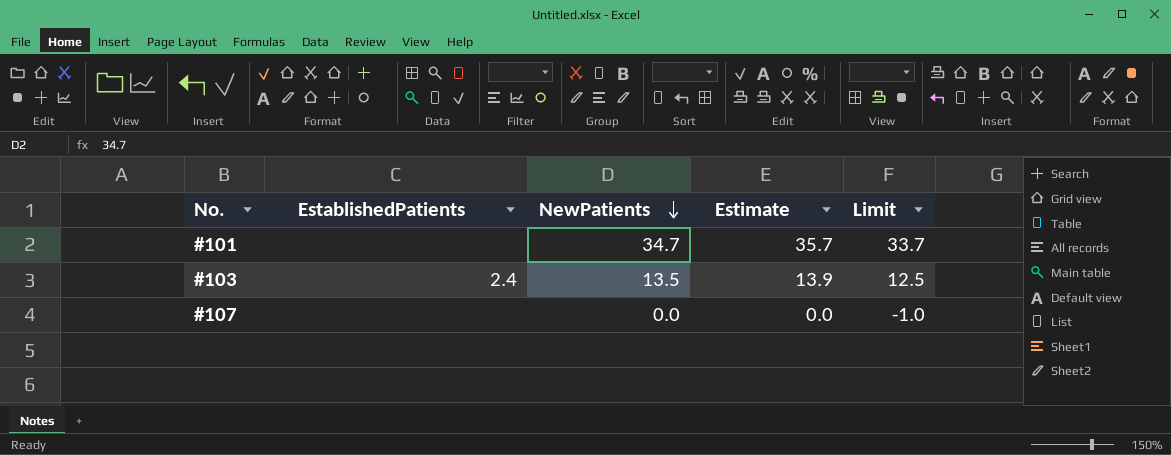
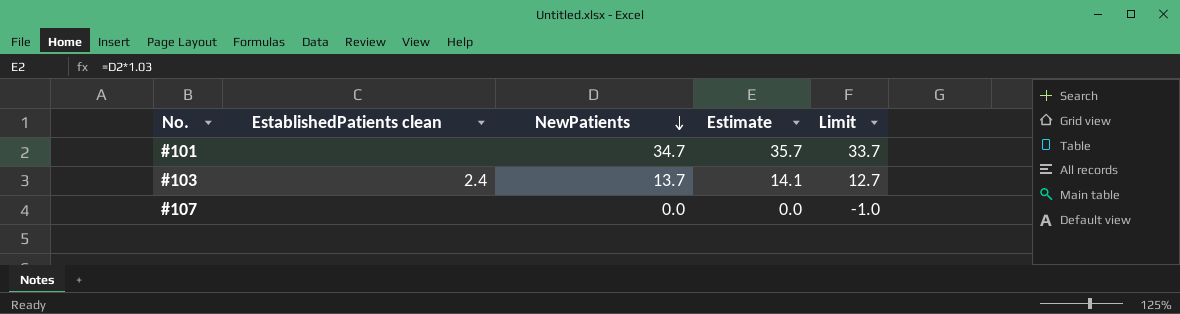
column name: EstablishedPatients -> EstablishedPatients clean
#103 | NewPatients: 13.5 -> 13.7
#103 | Estimate: 13.9 -> 14.1
#103 | Limit: 12.5 -> 12.7

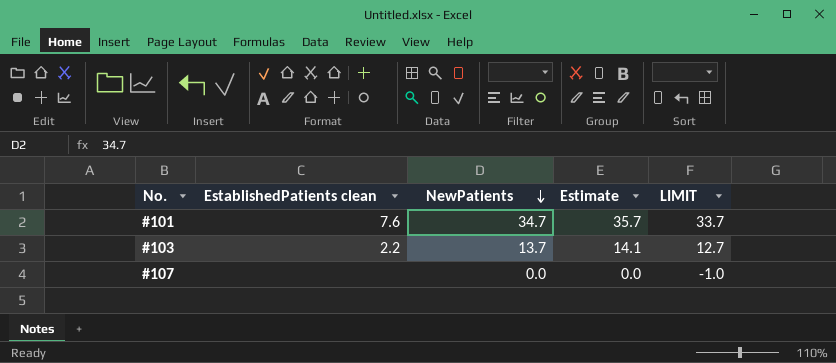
column name: Limit -> LIMIT
#101 | EstablishedPatients clean: none -> 7.6
#103 | EstablishedPatients clean: 2.4 -> 2.2

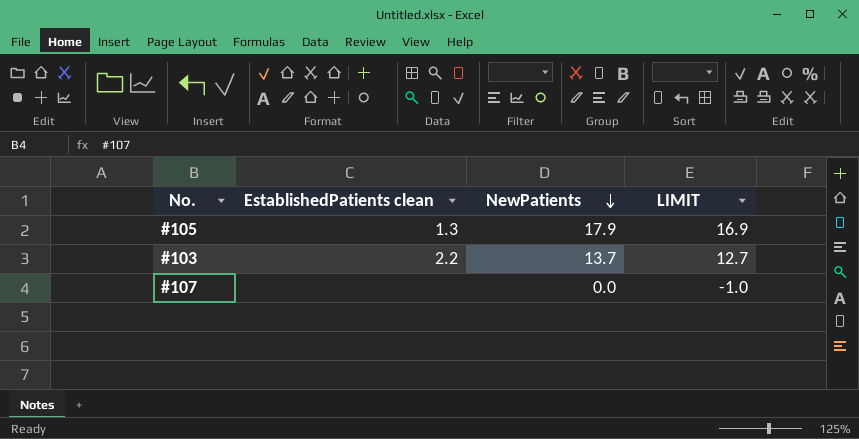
column Estimate | formula: [NewPatients] * 1.03 -> none
row #101: 7.6 | 34.7 | 35.7 | 33.7 -> none
row #105: none -> 1.3 | 17.9 | 16.9

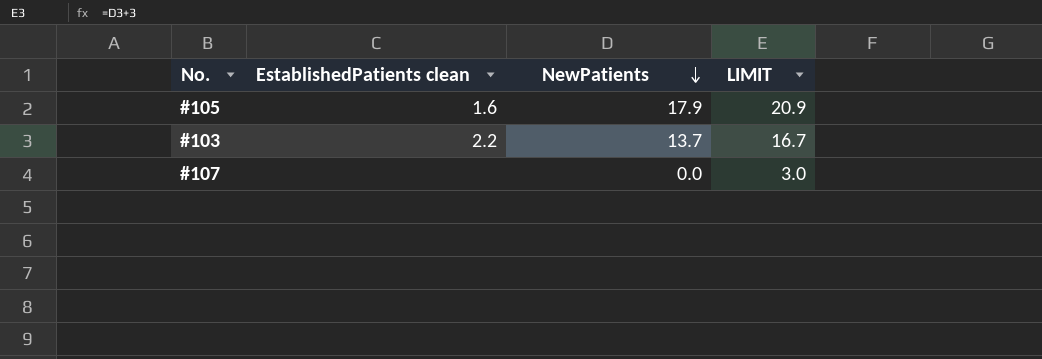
column LIMIT | formula: [NewPatients] - 1 -> [NewPatients] + 3
#105 | EstablishedPatients clean: 1.3 -> 1.6

